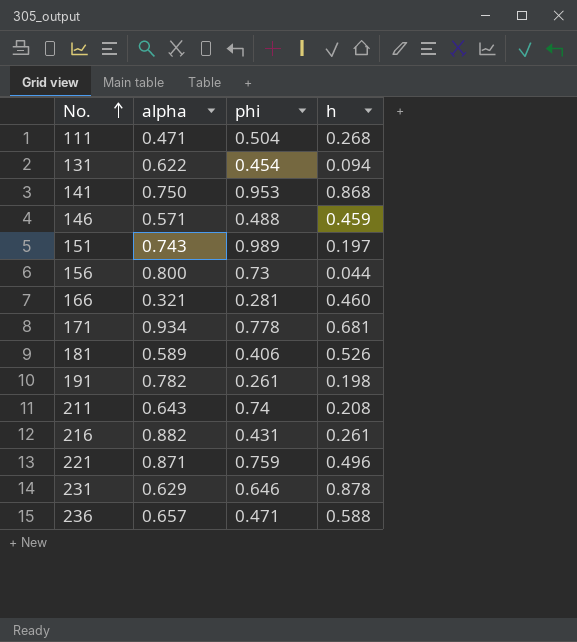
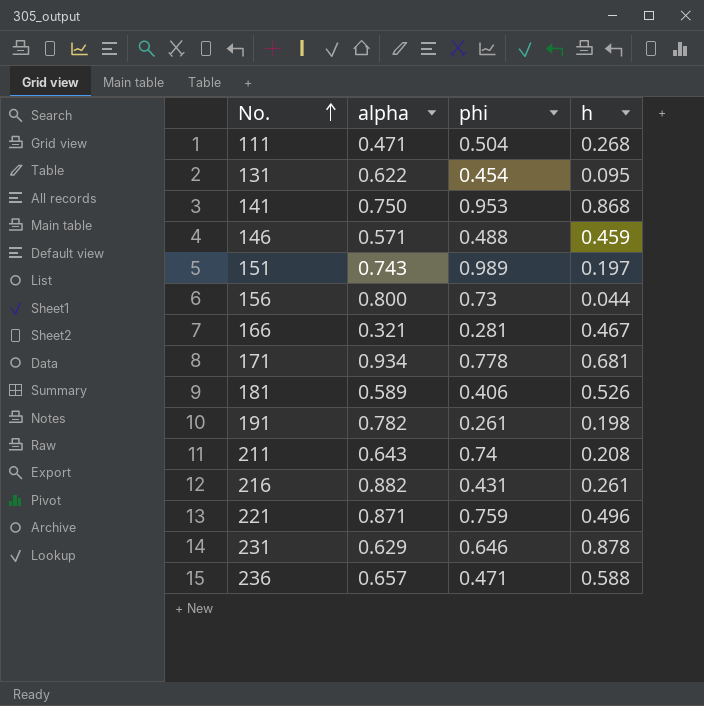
131 | h: 0.094 -> 0.095
166 | h: 0.460 -> 0.467

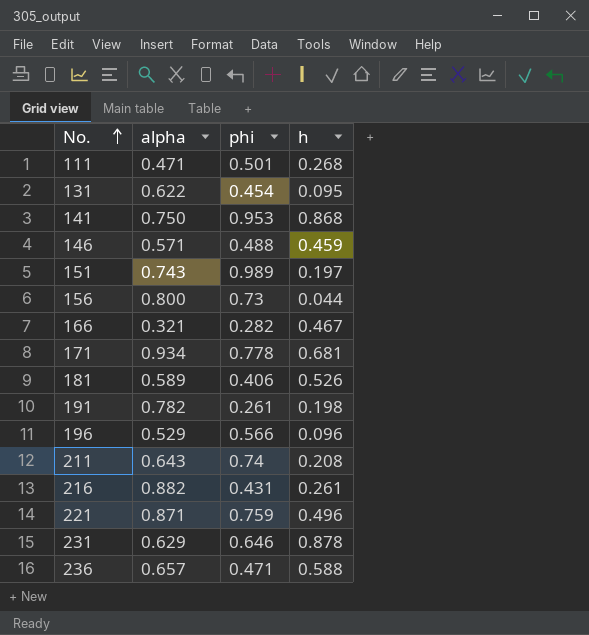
111 | phi: 0.504 -> 0.501
166 | phi: 0.281 -> 0.282
row 196: none -> 0.529 | 0.566 | 0.096

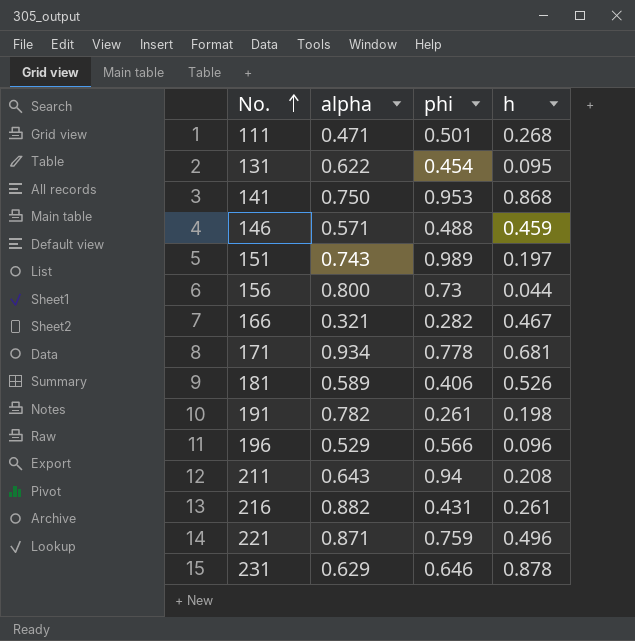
row 236: 0.657 | 0.471 | 0.588 -> none
211 | phi: 0.74 -> 0.94

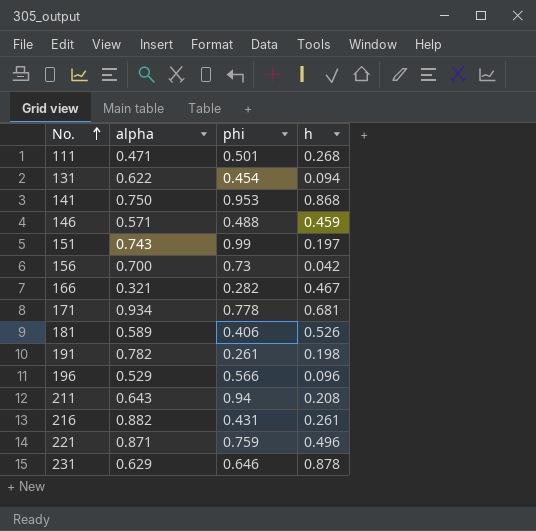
131 | h: 0.095 -> 0.094
151 | phi: 0.989 -> 0.99
156 | alpha: 0.800 -> 0.700
156 | h: 0.044 -> 0.042

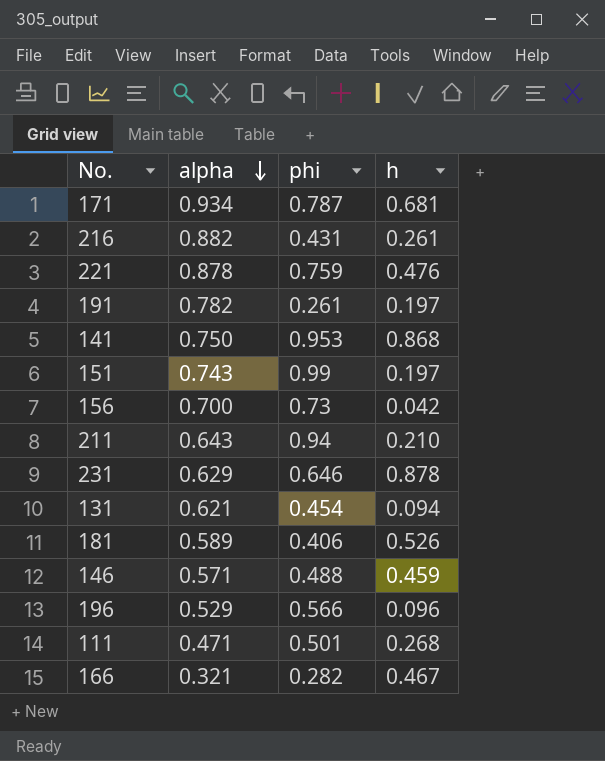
row order: No. ascending -> alpha descending
171 | phi: 0.778 -> 0.787
221 | alpha: 0.871 -> 0.878
221 | h: 0.496 -> 0.476
191 | h: 0.198 -> 0.197
211 | h: 0.208 -> 0.210
131 | alpha: 0.622 -> 0.621

